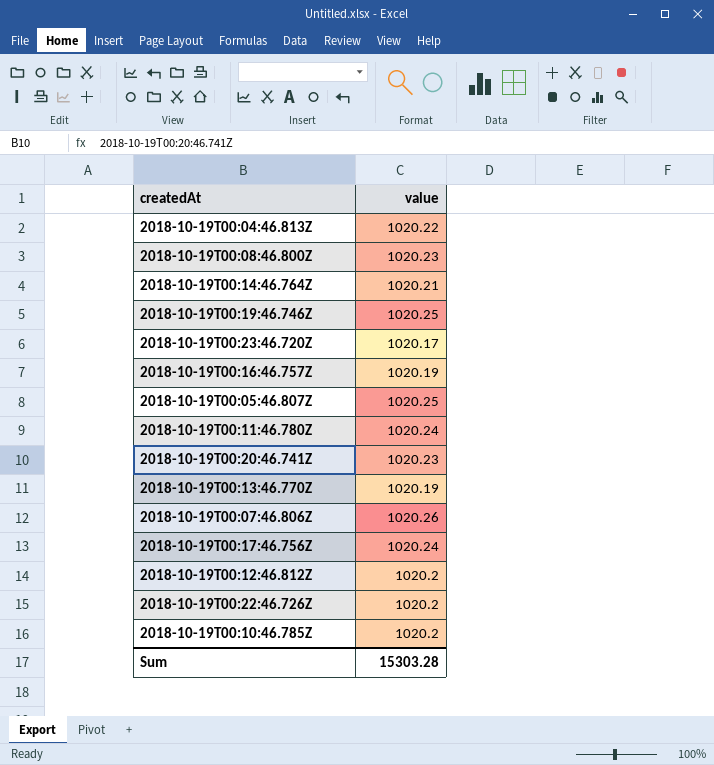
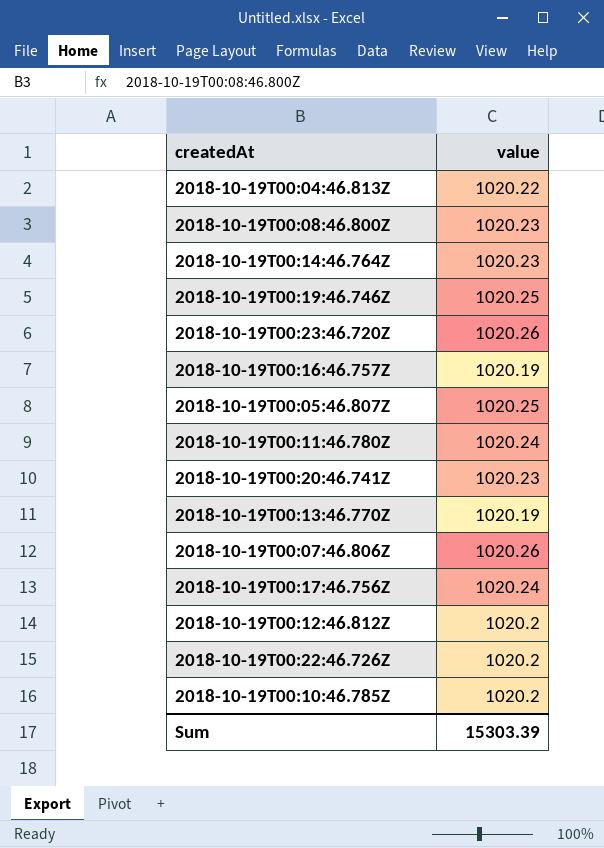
2018-10-19T00:14:46.764Z | value: 1020.21 -> 1020.23
2018-10-19T00:23:46.720Z | value: 1020.17 -> 1020.26
Sum | value: 15303.28 -> 15303.39

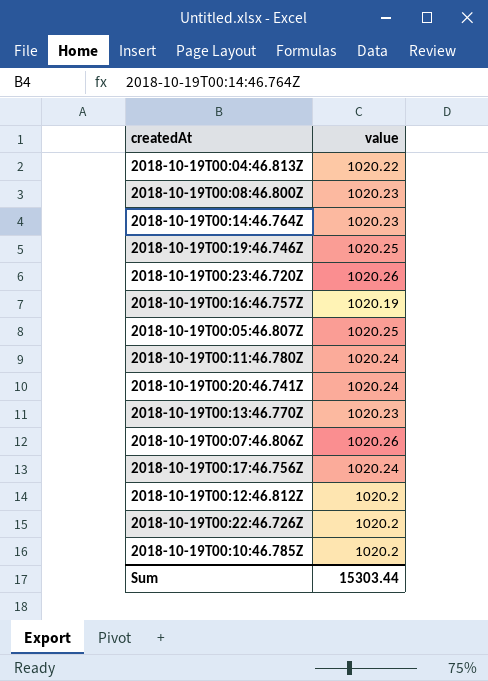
2018-10-19T00:20:46.741Z | value: 1020.23 -> 1020.24
2018-10-19T00:13:46.770Z | value: 1020.19 -> 1020.23
Sum | value: 15303.39 -> 15303.44

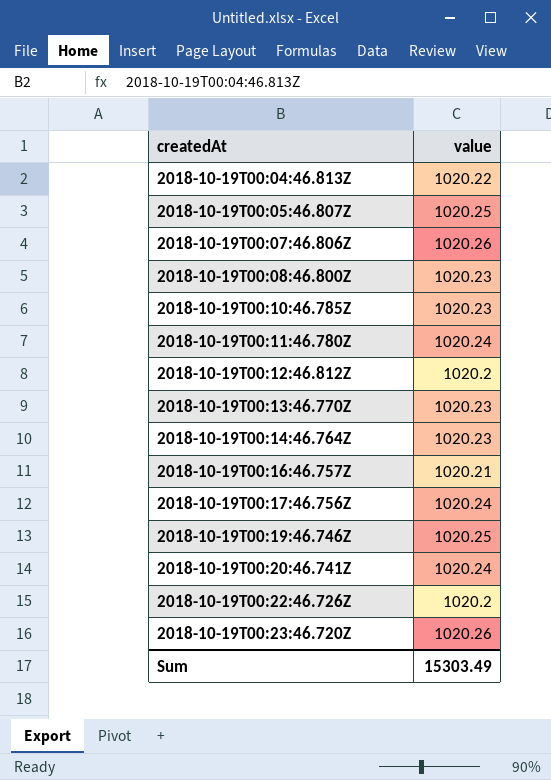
row order: none -> createdAt ascending
2018-10-19T00:10:46.785Z | value: 1020.2 -> 1020.23
2018-10-19T00:16:46.757Z | value: 1020.19 -> 1020.21
Sum | value: 15303.44 -> 15303.49

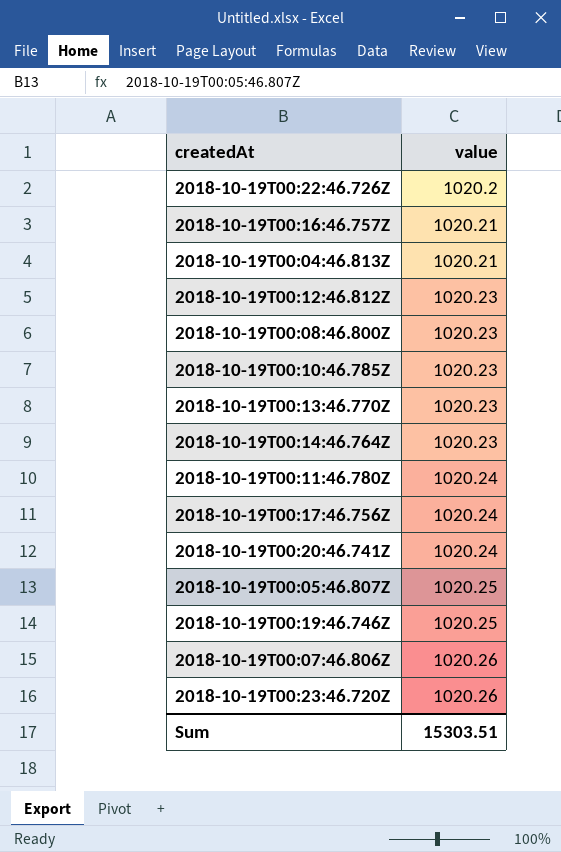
row order: createdAt ascending -> value ascending
2018-10-19T00:04:46.813Z | value: 1020.22 -> 1020.21
2018-10-19T00:12:46.812Z | value: 1020.2 -> 1020.23
Sum | value: 15303.49 -> 15303.51

